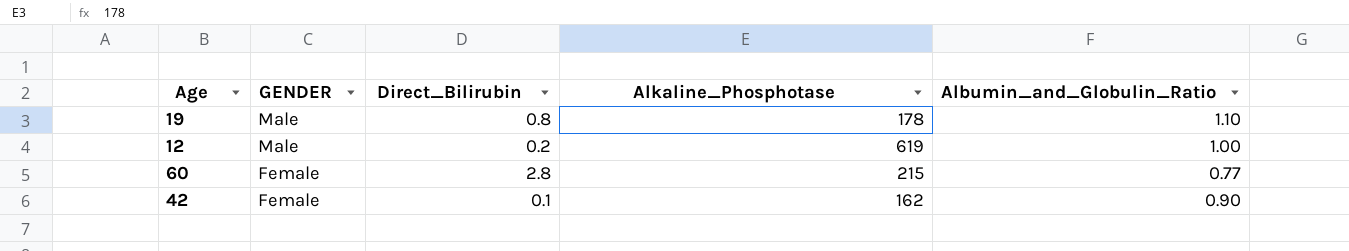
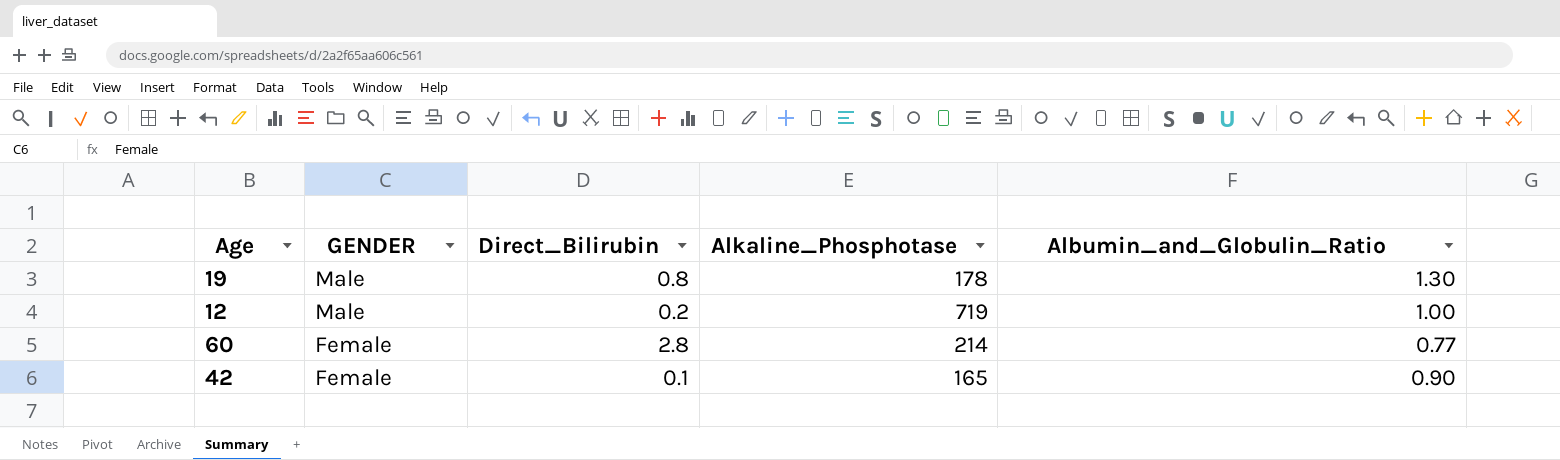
19 | Albumin_and_Globulin_Ratio: 1.10 -> 1.30
12 | Alkaline_Phosphotase: 619 -> 719
60 | Alkaline_Phosphotase: 215 -> 214
42 | Alkaline_Phosphotase: 162 -> 165

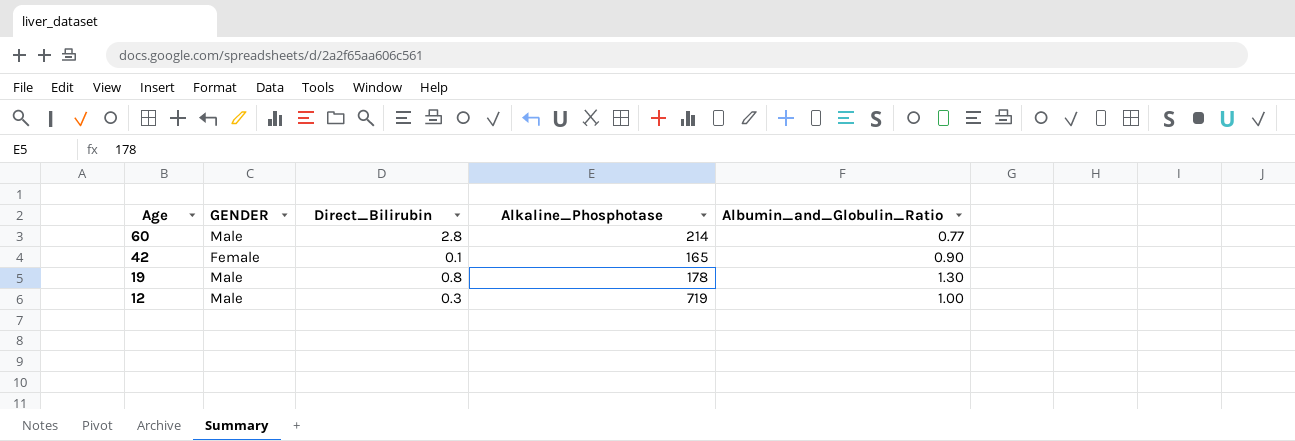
row order: GENDER descending -> Age descending
60 | GENDER: Female -> Male
12 | Direct_Bilirubin: 0.2 -> 0.3

